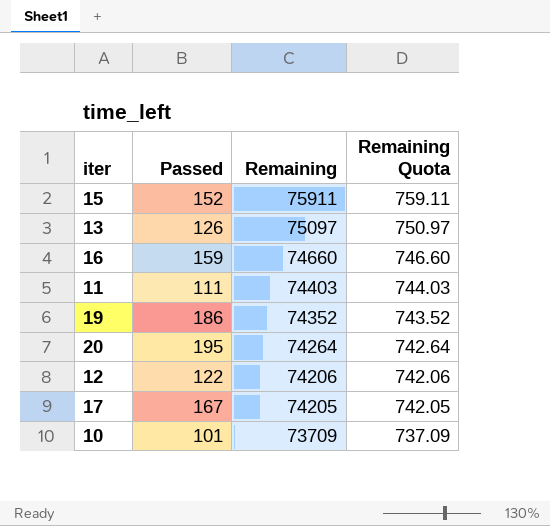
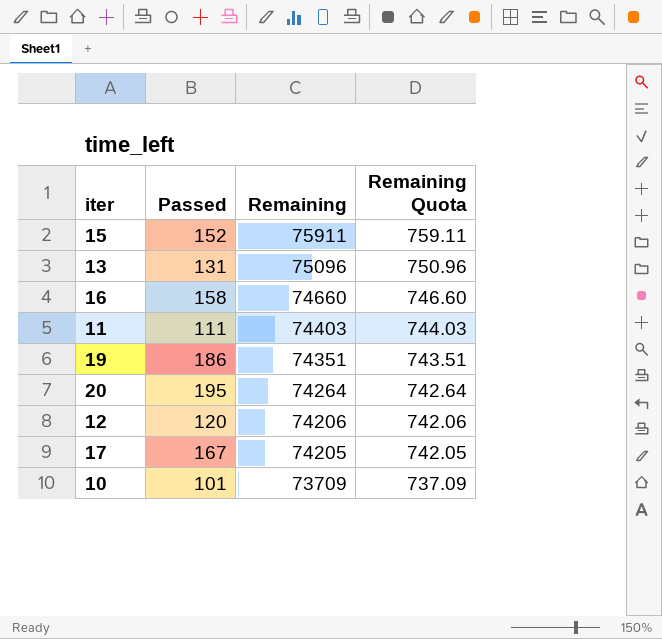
13 | Passed: 126 -> 131
13 | Remaining: 75097 -> 75096
13 | Remaining Quota: 750.97 -> 750.96
16 | Passed: 159 -> 158
19 | Remaining: 74352 -> 74351
19 | Remaining Quota: 743.52 -> 743.51
12 | Passed: 122 -> 120

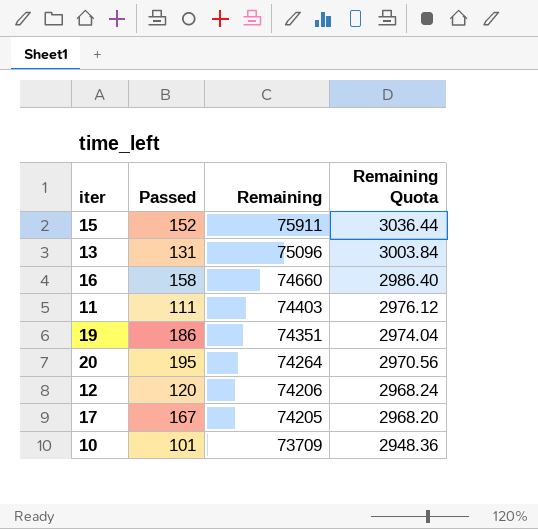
column Remaining Quota | formula: [Remaining] * 0.01 -> [Remaining] * 0.04

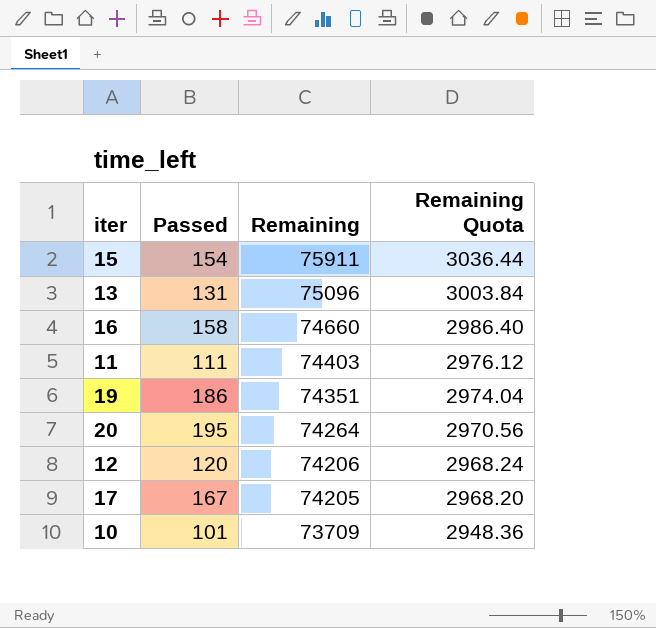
15 | Passed: 152 -> 154

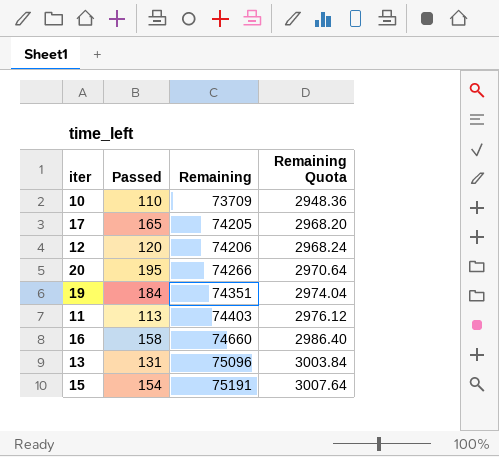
row order: Remaining descending -> Remaining ascending
10 | Passed: 101 -> 110
17 | Passed: 167 -> 165
20 | Remaining: 74264 -> 74266
20 | Remaining Quota: 2970.56 -> 2970.64
19 | Passed: 186 -> 184
11 | Passed: 111 -> 113
15 | Remaining: 75911 -> 75191
15 | Remaining Quota: 3036.44 -> 3007.64

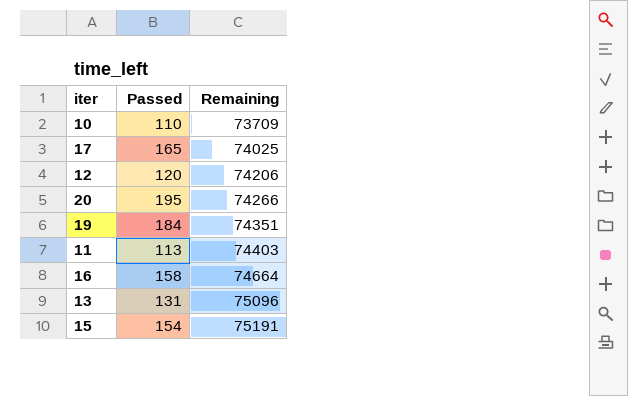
column Remaining Quota | formula: [Remaining] * 0.04 -> none
17 | Remaining: 74205 -> 74025
16 | Remaining: 74660 -> 74664

